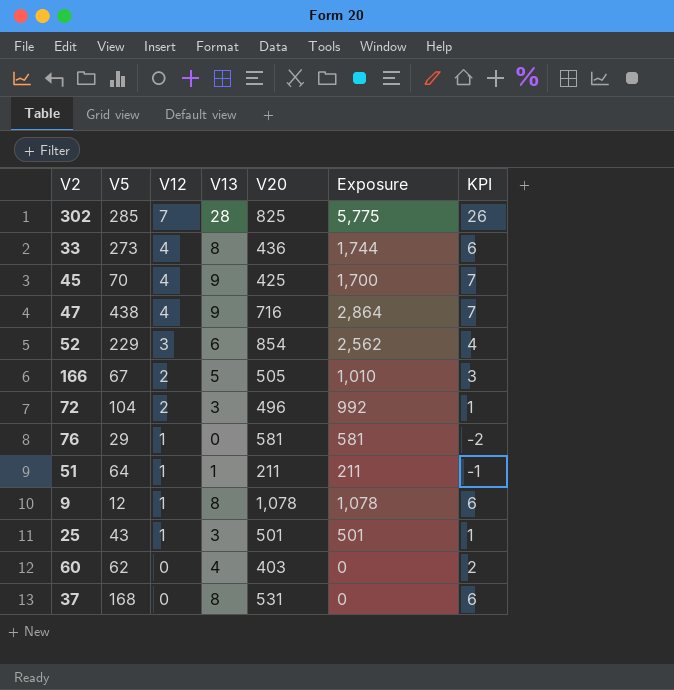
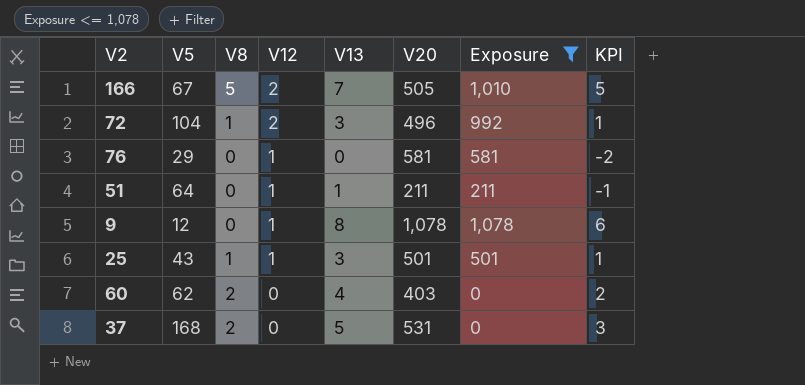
filter: none -> Exposure <= 1,078
column V8 | position: none -> 3
166 | V13: 5 -> 7
166 | KPI: 3 -> 5
37 | V13: 8 -> 5
37 | KPI: 6 -> 3

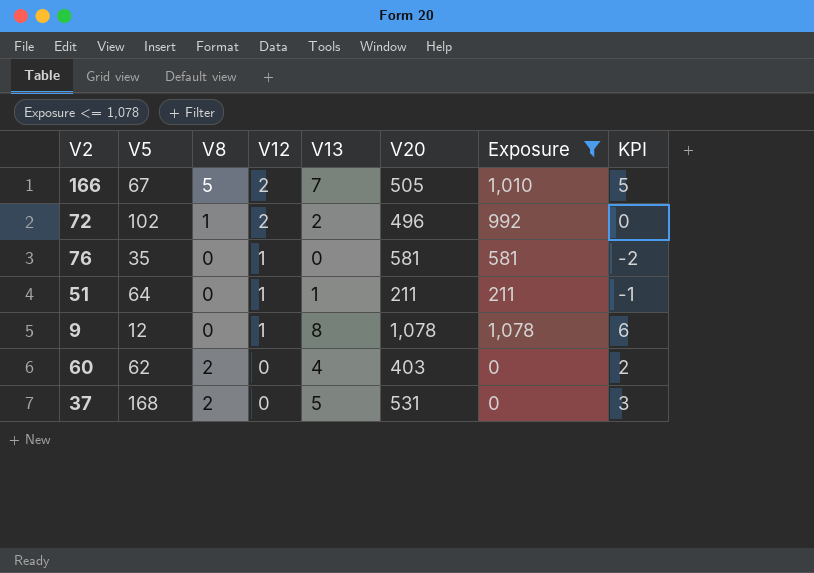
row 25: 43 | 1 | 1 | 3 | 501 | 501 | 1 -> none
72 | V5: 104 -> 102
72 | V13: 3 -> 2
72 | KPI: 1 -> 0
76 | V5: 29 -> 35

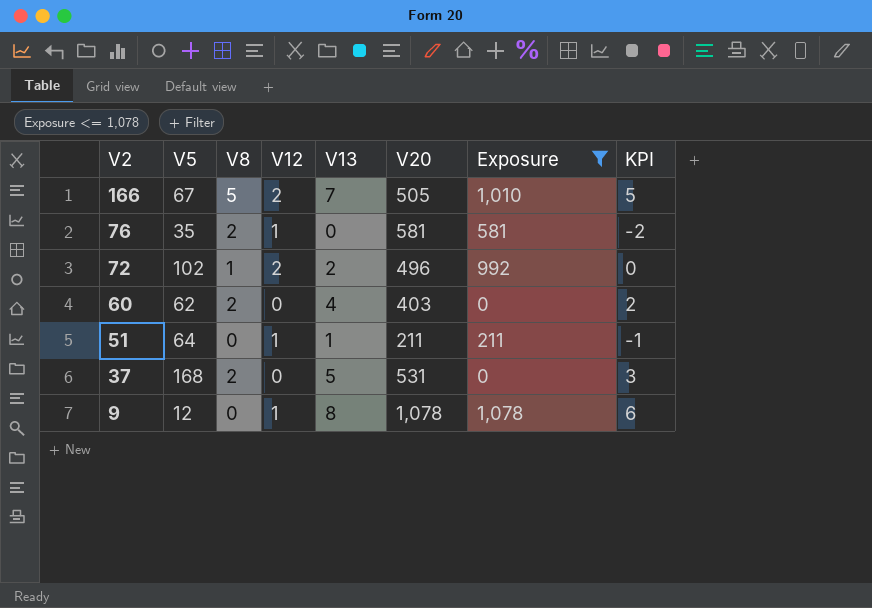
row order: V12 descending -> V2 descending
76 | V8: 0 -> 2

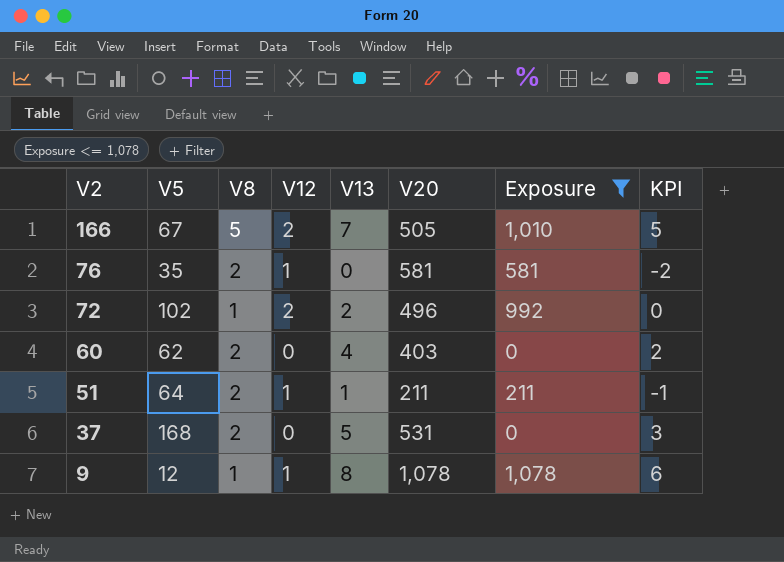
51 | V8: 0 -> 2
9 | V8: 0 -> 1

